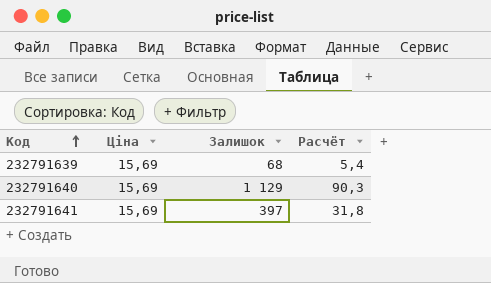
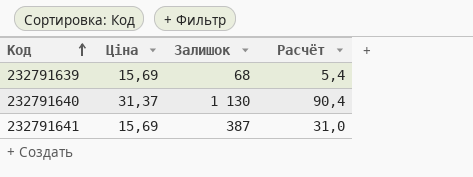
232791640 | Ціна: 15,69 -> 31,37
232791640 | Залишок: 1 129 -> 1 130
232791640 | Расчёт: 90,3 -> 90,4
232791641 | Залишок: 397 -> 387
232791641 | Расчёт: 31,8 -> 31,0

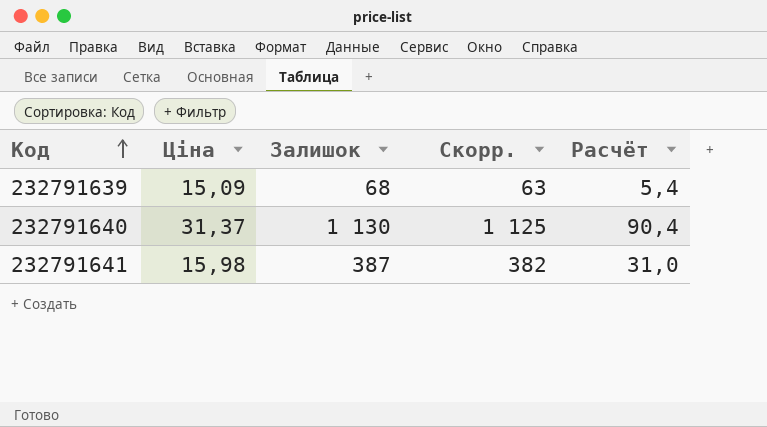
column Скорр. | formula: none -> [Залишок] - 5
232791639 | Ціна: 15,69 -> 15,09
232791641 | Ціна: 15,69 -> 15,98

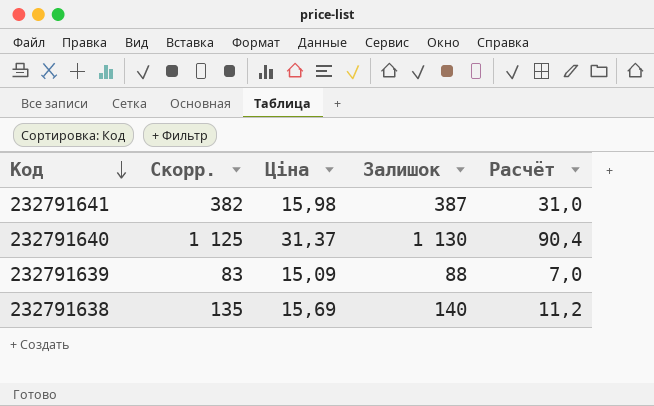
row order: Код ascending -> Код descending
column Скорр. | position: 4 -> 2
232791639 | Скорр.: 63 -> 83
232791639 | Залишок: 68 -> 88
232791639 | Расчёт: 5,4 -> 7,0
row 232791638: none -> 135 | 15,69 | 140 | 11,2

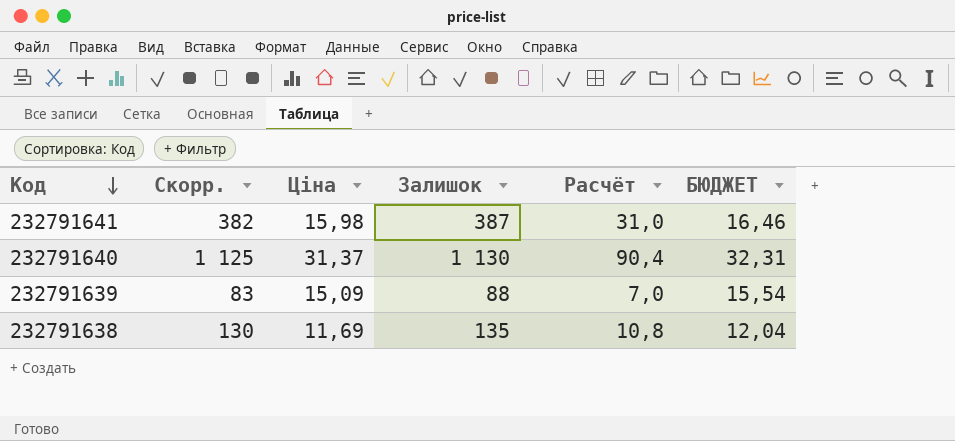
column БЮДЖЕТ | formula: none -> [Ціна] * 1,03
232791638 | Скорр.: 135 -> 130
232791638 | Ціна: 15,69 -> 11,69
232791638 | Залишок: 140 -> 135
232791638 | Расчёт: 11,2 -> 10,8

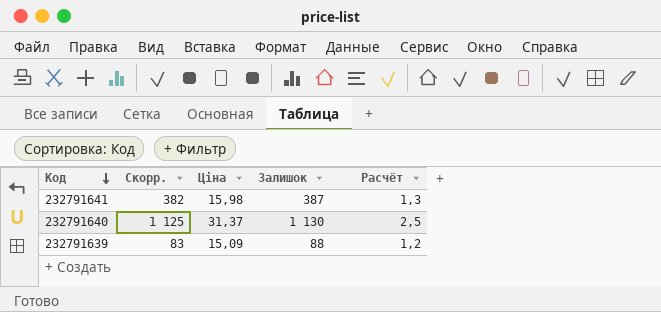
column БЮДЖЕТ | formula: [Ціна] * 1,03 -> none
column Расчёт | formula: [Залишок] * 0,08 -> [Ціна] * 0,08
row 232791638: 130 | 11,69 | 135 | 10,8 | 12,04 -> none

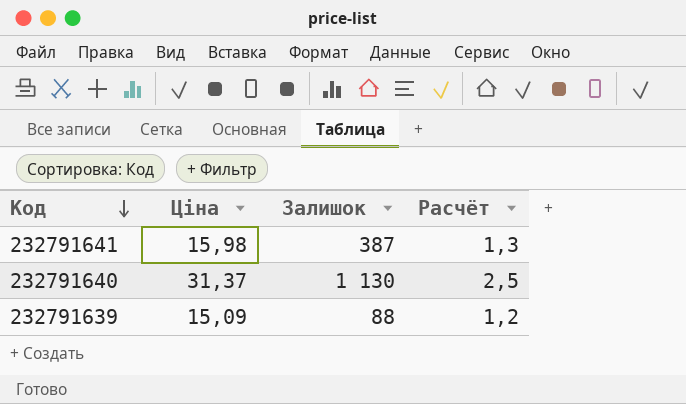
column Скорр. | formula: [Залишок] - 5 -> none

